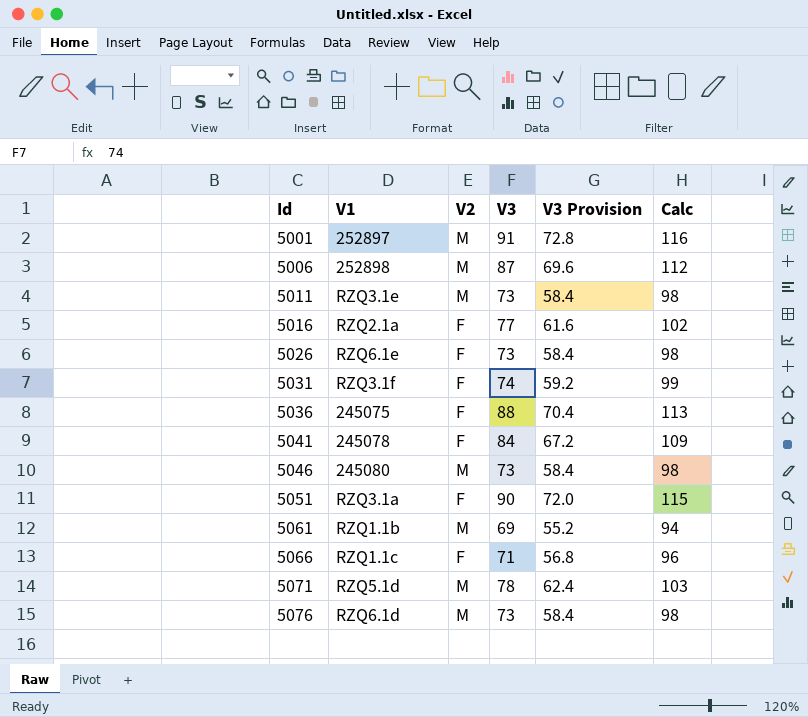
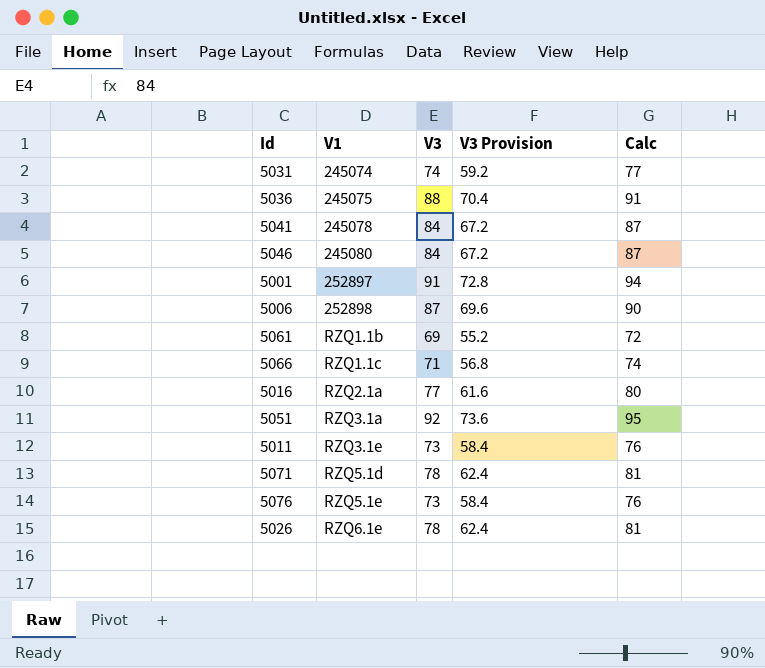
row order: Id ascending -> V1 ascending
column V2 | position: 3 -> none
column Calc | formula: [V3] + 25 -> [V3] + 3
5031 | V1: RZQ3.1f -> 245074
5046 | V3: 73 -> 84
5046 | V3 Provision: 58.4 -> 67.2
5051 | V3: 90 -> 92
5051 | V3 Provision: 72.0 -> 73.6
5076 | V1: RZQ6.1d -> RZQ5.1e
5026 | V3: 73 -> 78
5026 | V3 Provision: 58.4 -> 62.4

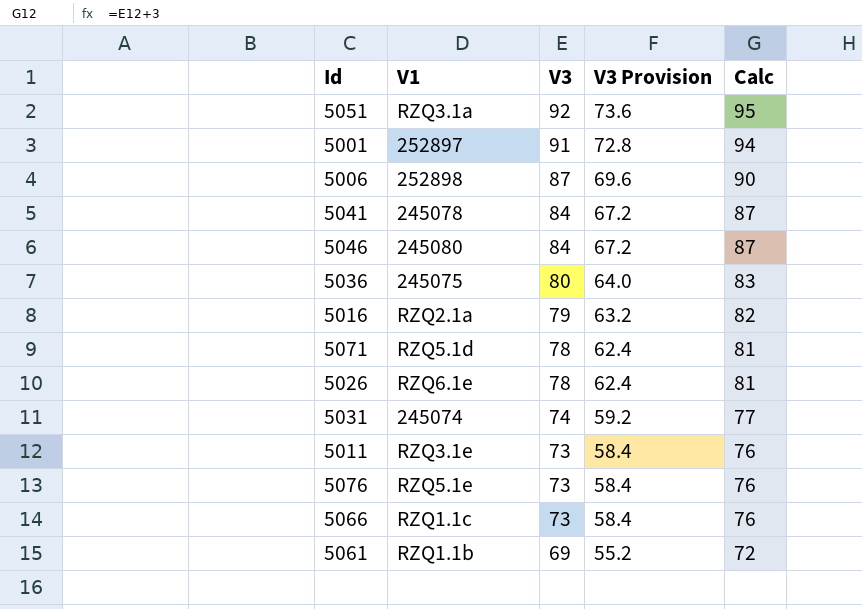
row order: V1 ascending -> V3 descending
5036 | V3: 88 -> 80
5036 | V3 Provision: 70.4 -> 64.0
5036 | Calc: 91 -> 83
5016 | V3: 77 -> 79
5016 | V3 Provision: 61.6 -> 63.2
5016 | Calc: 80 -> 82
5066 | V3: 71 -> 73
5066 | V3 Provision: 56.8 -> 58.4
5066 | Calc: 74 -> 76

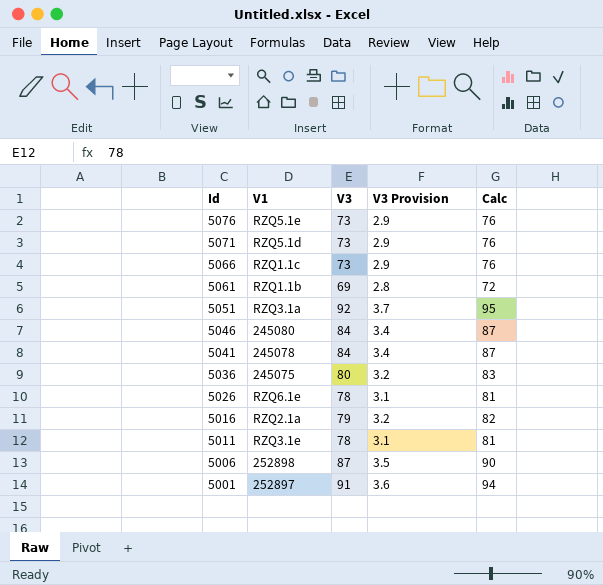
row order: V3 descending -> Id descending
column V3 Provision | formula: [V3] * 0.8 -> [V3] * 0.04
row 5031: 245074 | 74 | 59.2 | 77 -> none
5071 | V3: 78 -> 73
5071 | Calc: 81 -> 76
5011 | V3: 73 -> 78
5011 | Calc: 76 -> 81

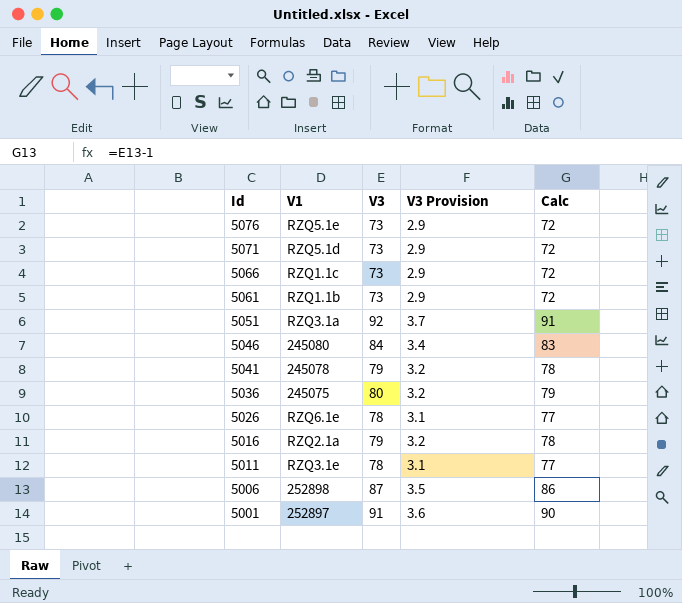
column Calc | formula: [V3] + 3 -> [V3] - 1
5061 | V3: 69 -> 73
5061 | V3 Provision: 2.8 -> 2.9
5041 | V3: 84 -> 79
5041 | V3 Provision: 3.4 -> 3.2

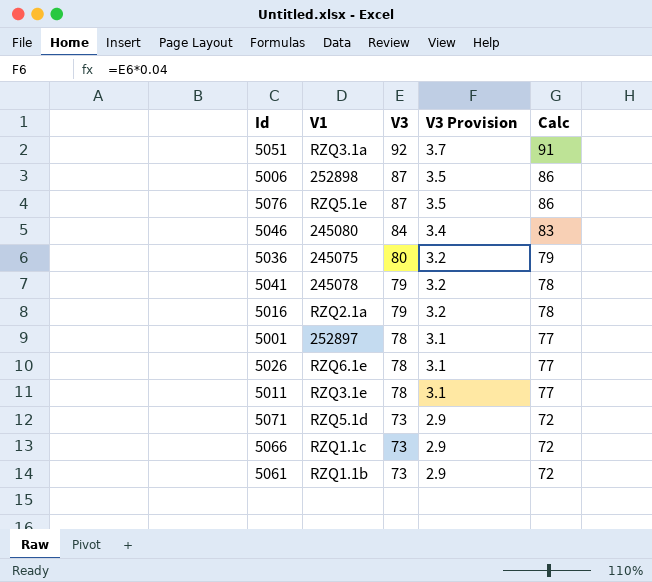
row order: Id descending -> V3 descending
5076 | V3: 73 -> 87
5076 | V3 Provision: 2.9 -> 3.5
5076 | Calc: 72 -> 86
5001 | V3: 91 -> 78
5001 | V3 Provision: 3.6 -> 3.1
5001 | Calc: 90 -> 77

